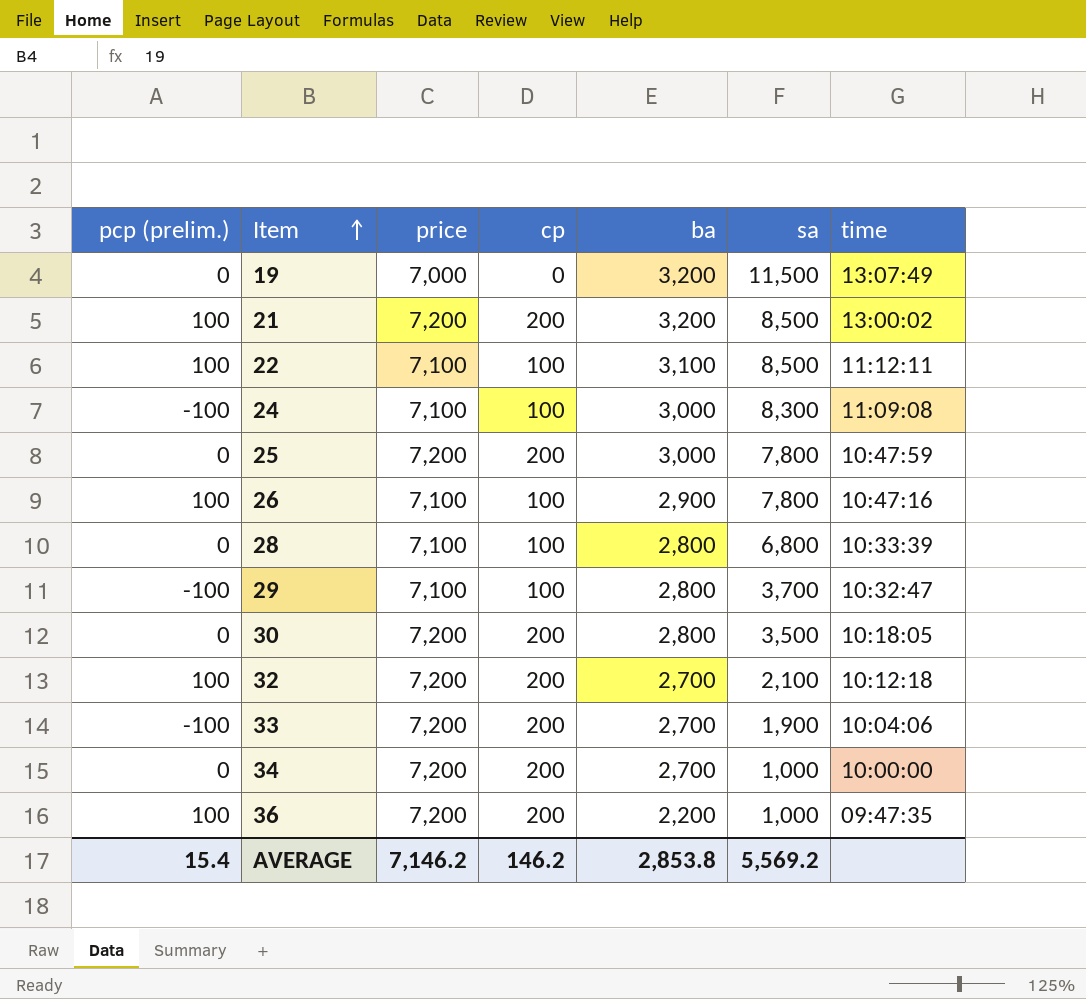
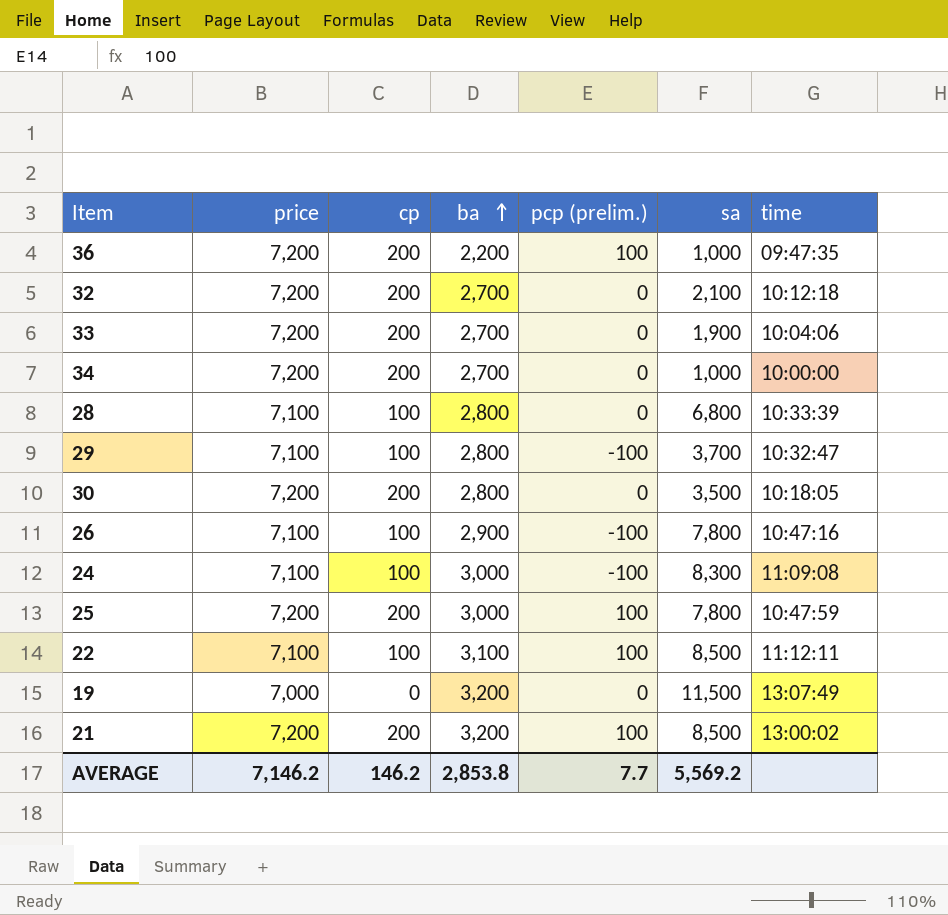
row order: Item ascending -> ba ascending
column pcp (prelim.) | position: 1 -> 5
32 | pcp (prelim.): 100 -> 0
33 | pcp (prelim.): -100 -> 0
26 | pcp (prelim.): 100 -> -100
25 | pcp (prelim.): 0 -> 100
AVERAGE | pcp (prelim.): 15.4 -> 7.7

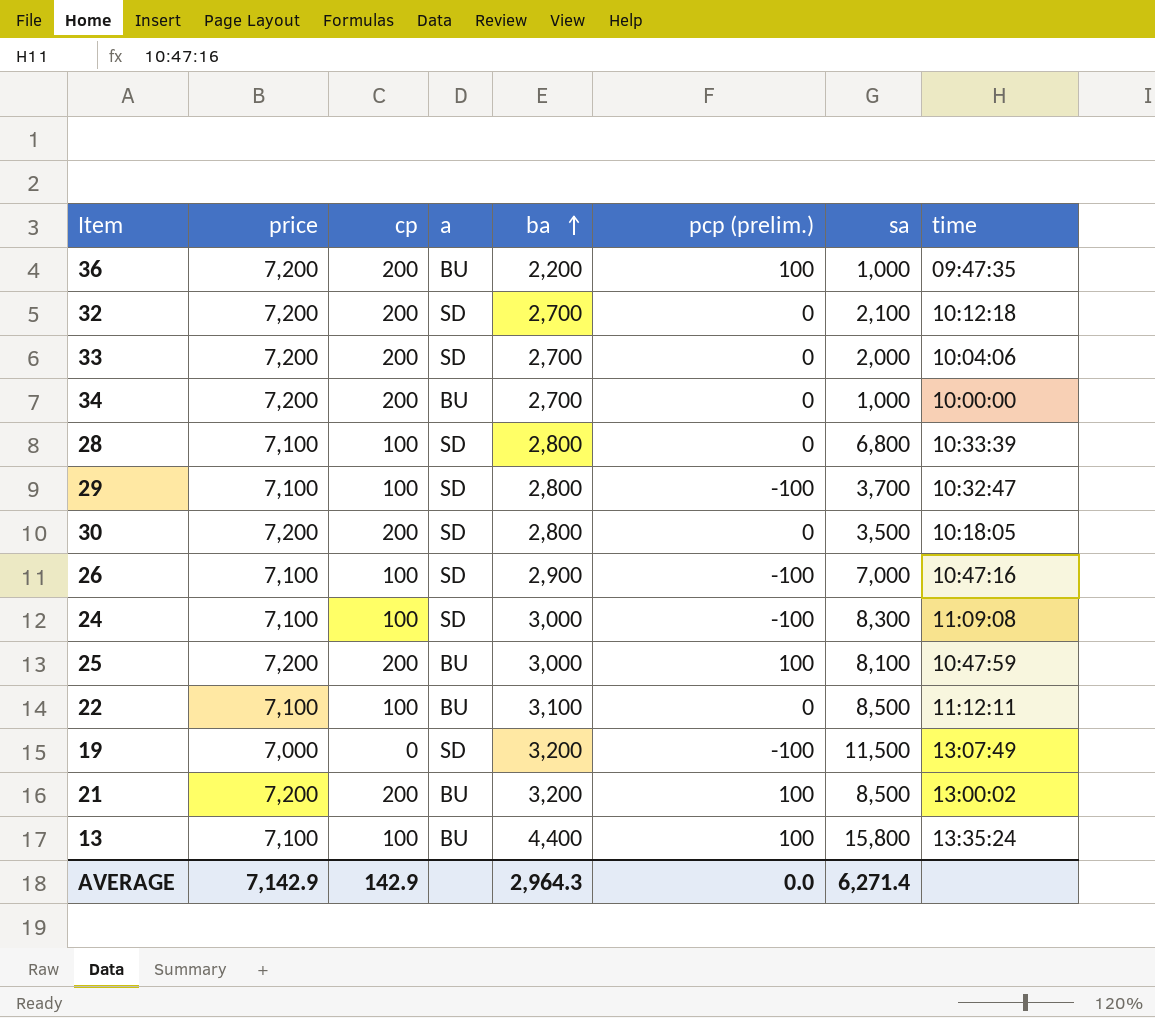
column a | position: none -> 4
33 | sa: 1,900 -> 2,000
26 | sa: 7,800 -> 7,000
25 | sa: 7,800 -> 8,100
22 | pcp (prelim.): 100 -> 0
19 | pcp (prelim.): 0 -> -100
row 13: none -> 7,100 | 100 | BU | 4,400 | 100 | 15,800 | 13:35:24
AVERAGE | price: 7,146.2 -> 7,142.9
AVERAGE | cp: 146.2 -> 142.9
AVERAGE | ba: 2,853.8 -> 2,964.3
AVERAGE | pcp (prelim.): 7.7 -> 0.0
AVERAGE | sa: 5,569.2 -> 6,271.4

